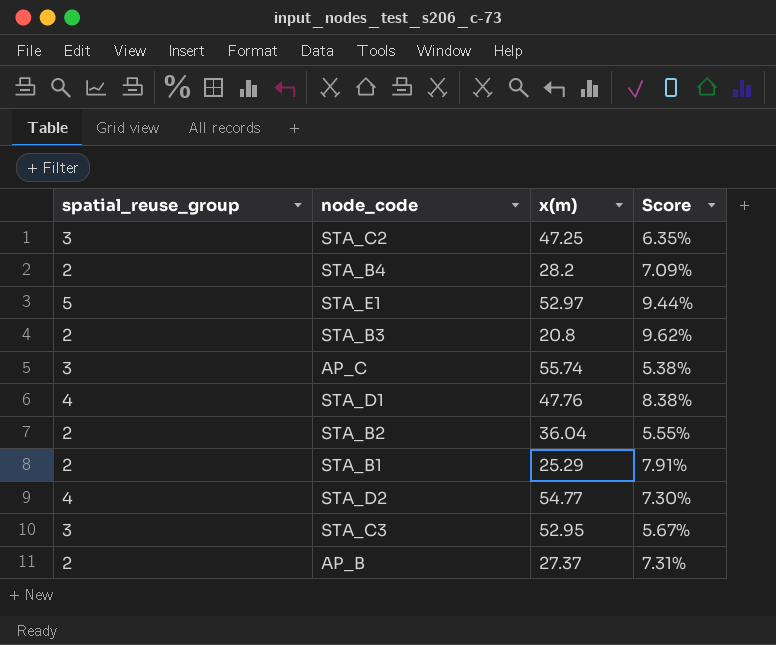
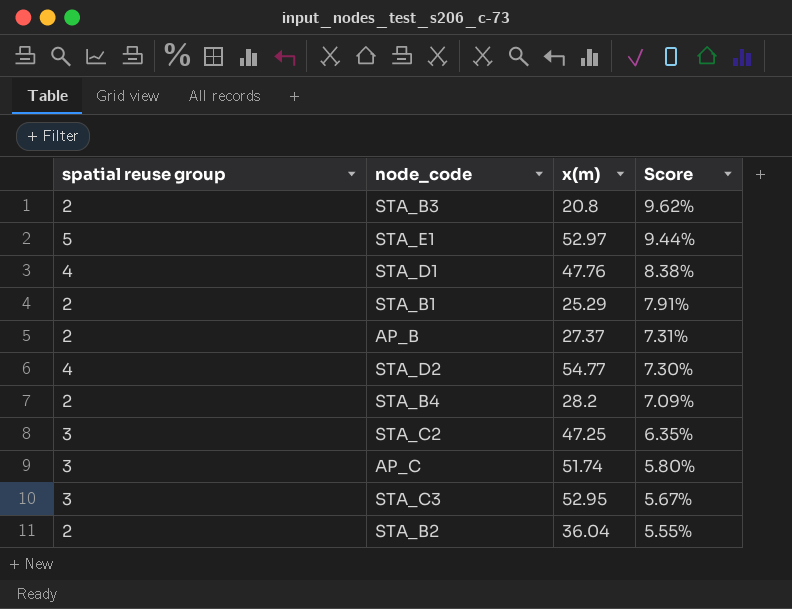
row order: none -> Score descending
column name: spatial_reuse_group -> spatial reuse group
AP_C | x(m): 55.74 -> 51.74
AP_C | Score: 5.38% -> 5.80%

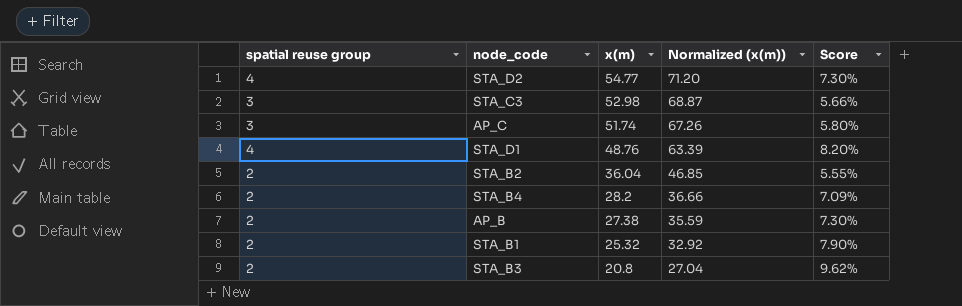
row order: Score descending -> x(m) descending
column Normalized (x(m)) | formula: none -> [x(m)] * 1.3
row STA_E1: 5 | 52.97 | 9.44% -> none
row STA_C2: 3 | 47.25 | 6.35% -> none
STA_C3 | x(m): 52.95 -> 52.98
STA_C3 | Score: 5.67% -> 5.66%
STA_D1 | x(m): 47.76 -> 48.76
STA_D1 | Score: 8.38% -> 8.20%
AP_B | x(m): 27.37 -> 27.38
AP_B | Score: 7.31% -> 7.30%
STA_B1 | x(m): 25.29 -> 25.32
STA_B1 | Score: 7.91% -> 7.90%

